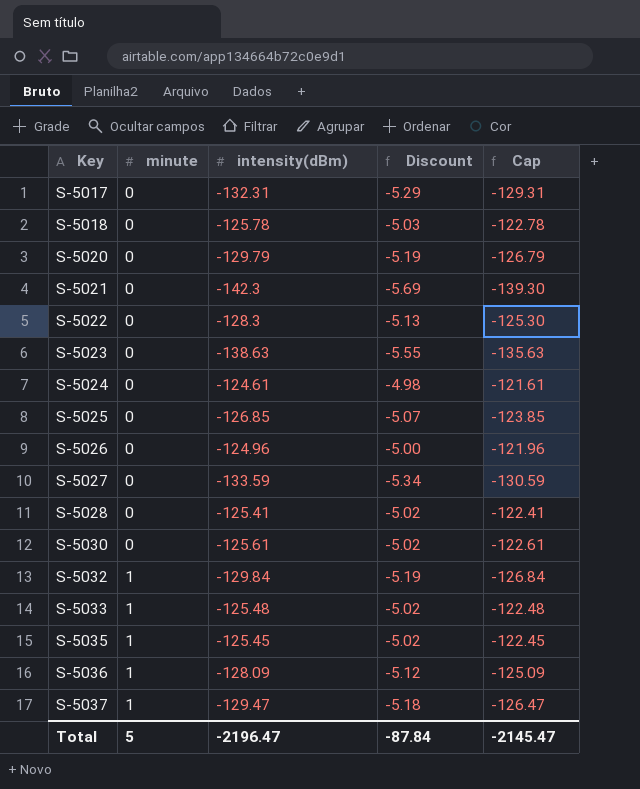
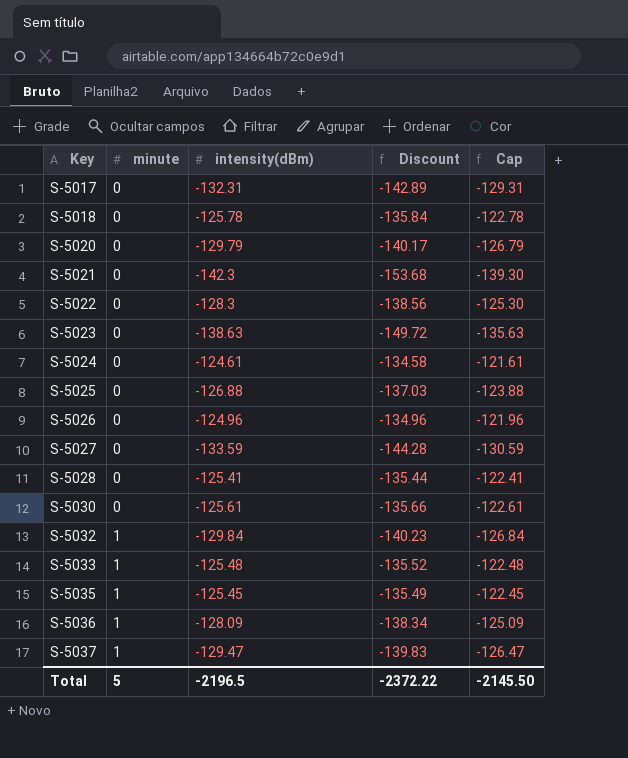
column Discount | formula: [intensity(dBm)] * 0.04 -> [intensity(dBm)] * 1.08
S-5025 | intensity(dBm): -126.85 -> -126.88
S-5025 | Cap: -123.85 -> -123.88
Total | intensity(dBm): -2196.47 -> -2196.5
Total | Discount: -87.84 -> -2372.22
Total | Cap: -2145.47 -> -2145.50

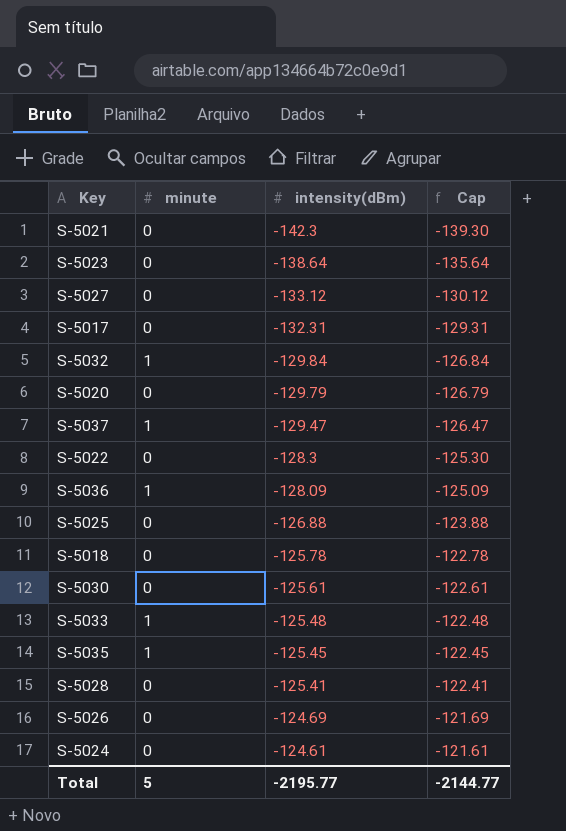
row order: Key ascending -> intensity(dBm) ascending
column Discount | formula: [intensity(dBm)] * 1.08 -> none
S-5023 | intensity(dBm): -138.63 -> -138.64
S-5023 | Cap: -135.63 -> -135.64
S-5027 | intensity(dBm): -133.59 -> -133.12
S-5027 | Cap: -130.59 -> -130.12
S-5026 | intensity(dBm): -124.96 -> -124.69
S-5026 | Cap: -121.96 -> -121.69
Total | intensity(dBm): -2196.5 -> -2195.77
Total | Cap: -2145.50 -> -2144.77

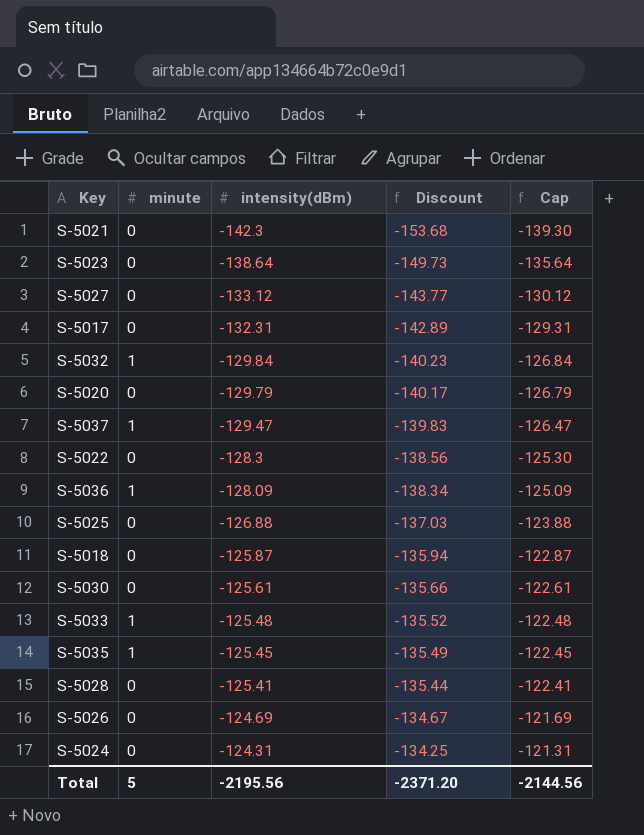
column Discount | formula: none -> [intensity(dBm)] * 1.08
S-5018 | intensity(dBm): -125.78 -> -125.87
S-5018 | Cap: -122.78 -> -122.87
S-5024 | intensity(dBm): -124.61 -> -124.31
S-5024 | Cap: -121.61 -> -121.31
Total | intensity(dBm): -2195.77 -> -2195.56
Total | Cap: -2144.77 -> -2144.56

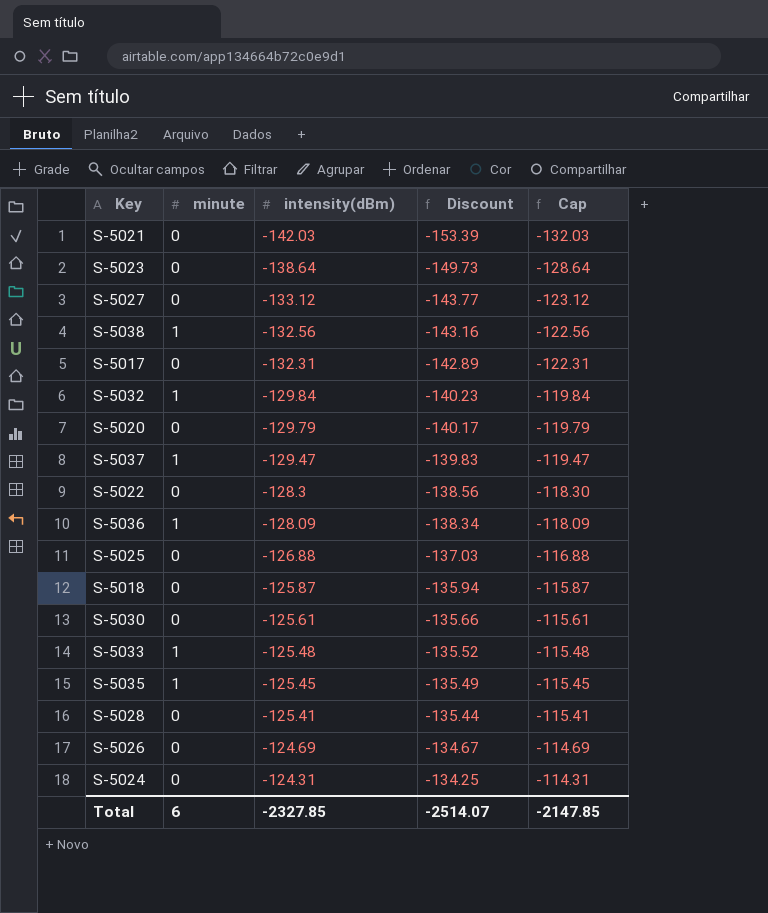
column Cap | formula: [intensity(dBm)] + 3 -> [intensity(dBm)] + 10
S-5021 | intensity(dBm): -142.3 -> -142.03
S-5021 | Discount: -153.68 -> -153.39
row S-5038: none -> 1 | -132.56 | -143.16 | -122.56
Total | minute: 5 -> 6
Total | intensity(dBm): -2195.56 -> -2327.85
Total | Discount: -2371.20 -> -2514.07
Total | Cap: -2144.56 -> -2147.85

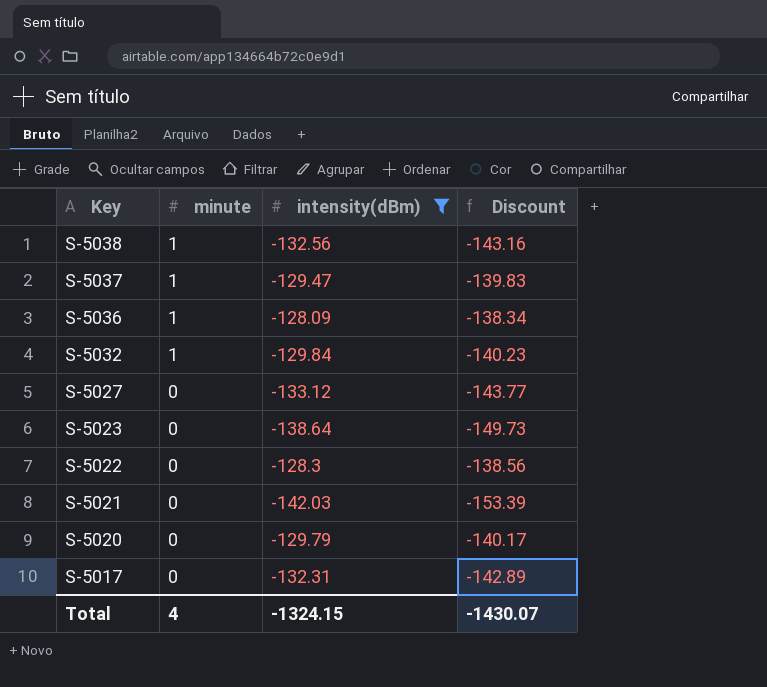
filter: none -> intensity(dBm) <= -128.09
row order: intensity(dBm) ascending -> Key descending
column Cap | formula: [intensity(dBm)] + 10 -> none
Total | minute: 6 -> 4
Total | intensity(dBm): -2327.85 -> -1324.15
Total | Discount: -2514.07 -> -1430.07

